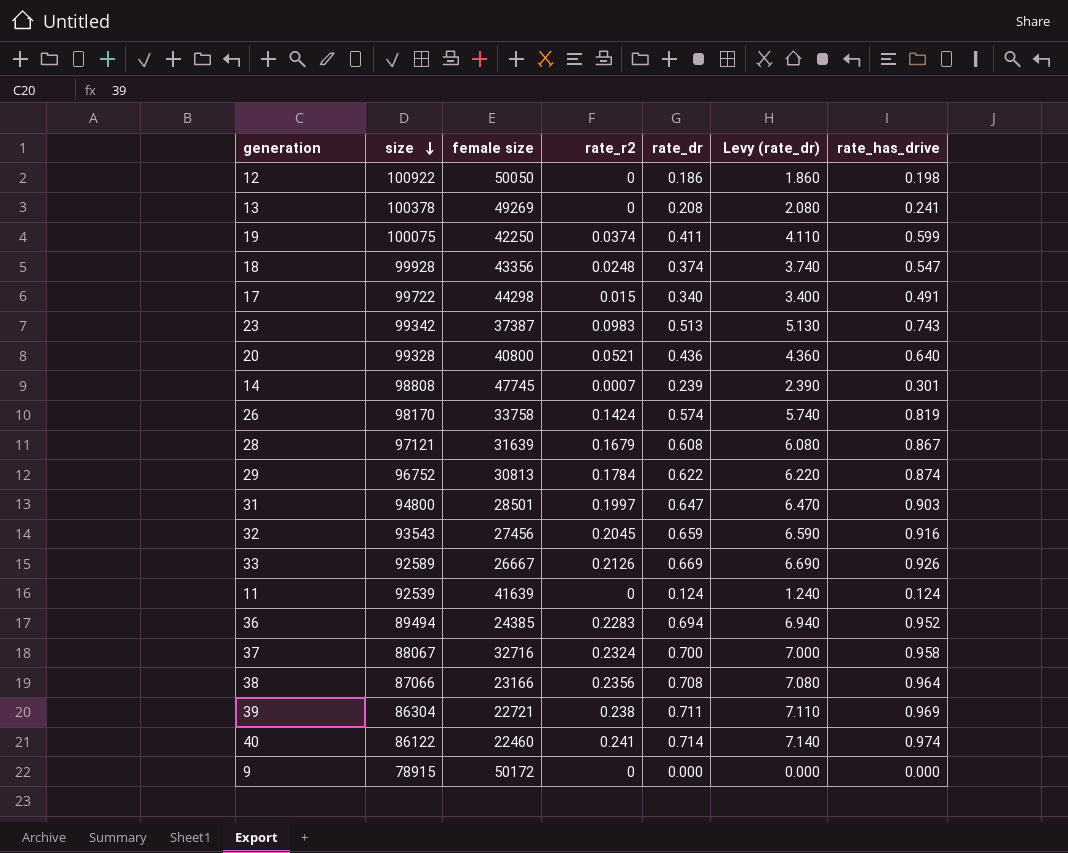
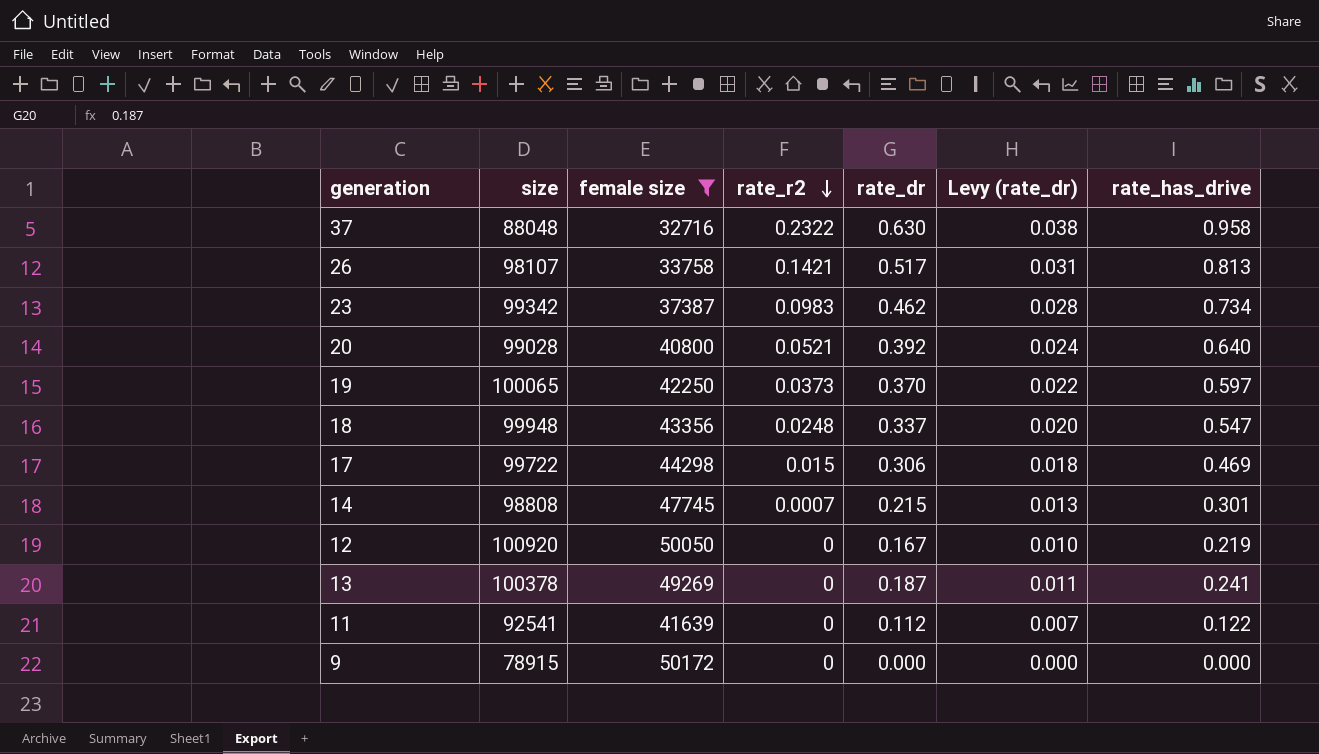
filter: none -> female size >= 32716
row order: size descending -> rate_r2 descending
column Levy (rate_dr) | formula: [rate_dr] * 10 -> [rate_dr] * 0.06
37 | size: 88067 -> 88048
37 | rate_r2: 0.2324 -> 0.2322
37 | rate_dr: 0.700 -> 0.630
26 | size: 98170 -> 98107
26 | rate_r2: 0.1424 -> 0.1421
26 | rate_dr: 0.574 -> 0.517
26 | rate_has_drive: 0.819 -> 0.813
23 | rate_dr: 0.513 -> 0.462
23 | rate_has_drive: 0.743 -> 0.734
20 | size: 99328 -> 99028
20 | rate_dr: 0.436 -> 0.392
19 | size: 100075 -> 100065
19 | rate_r2: 0.0374 -> 0.0373
19 | rate_dr: 0.411 -> 0.370
19 | rate_has_drive: 0.599 -> 0.597
18 | size: 99928 -> 99948
18 | rate_dr: 0.374 -> 0.337
17 | rate_dr: 0.340 -> 0.306
17 | rate_has_drive: 0.491 -> 0.469
14 | rate_dr: 0.239 -> 0.215
12 | size: 100922 -> 100920
12 | rate_dr: 0.186 -> 0.167
12 | rate_has_drive: 0.198 -> 0.219
13 | rate_dr: 0.208 -> 0.187
11 | size: 92539 -> 92541
11 | rate_dr: 0.124 -> 0.112
11 | rate_has_drive: 0.124 -> 0.122

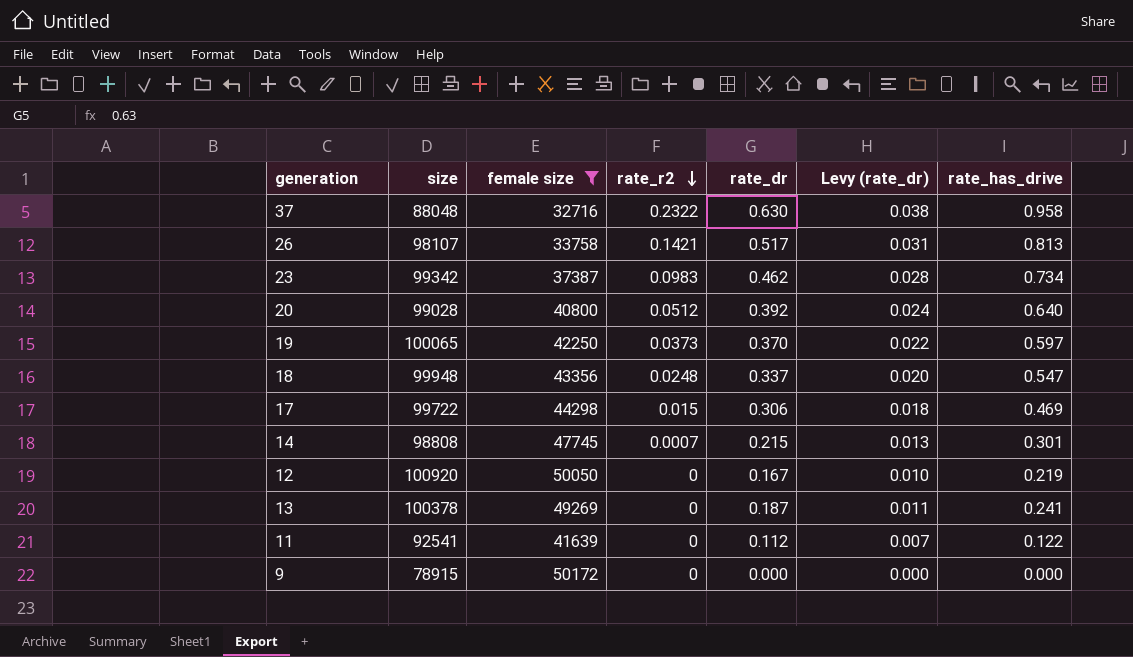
20 | rate_r2: 0.0521 -> 0.0512

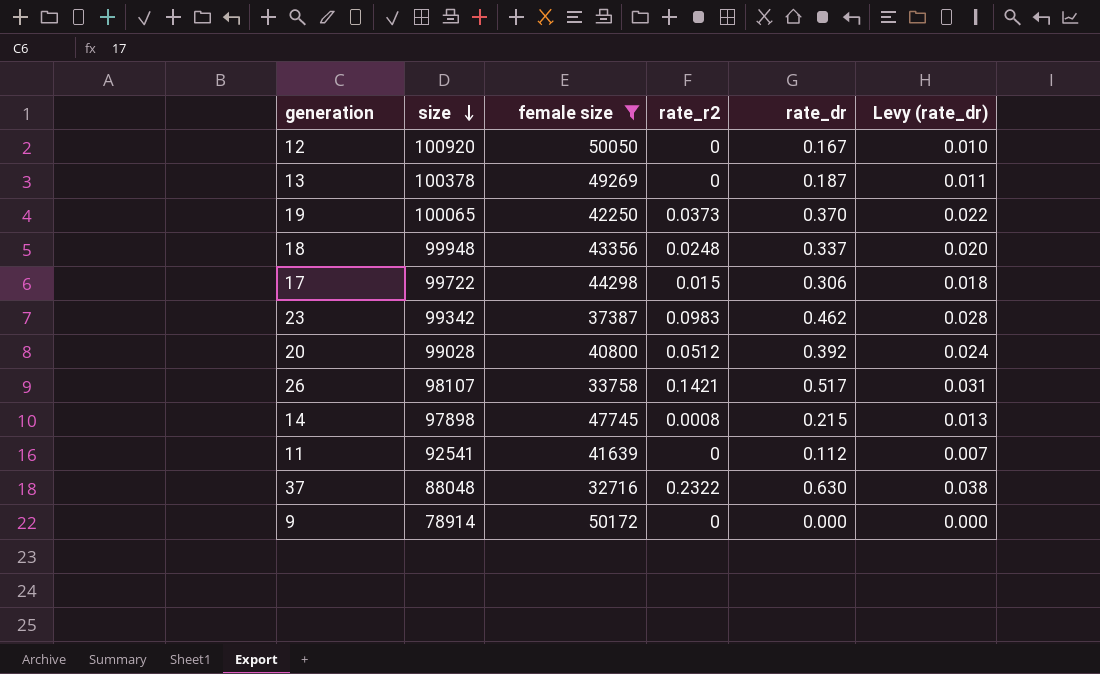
row order: rate_r2 descending -> size descending
column rate_has_drive | position: 7 -> none
14 | size: 98808 -> 97898
14 | rate_r2: 0.0007 -> 0.0008
9 | size: 78915 -> 78914

